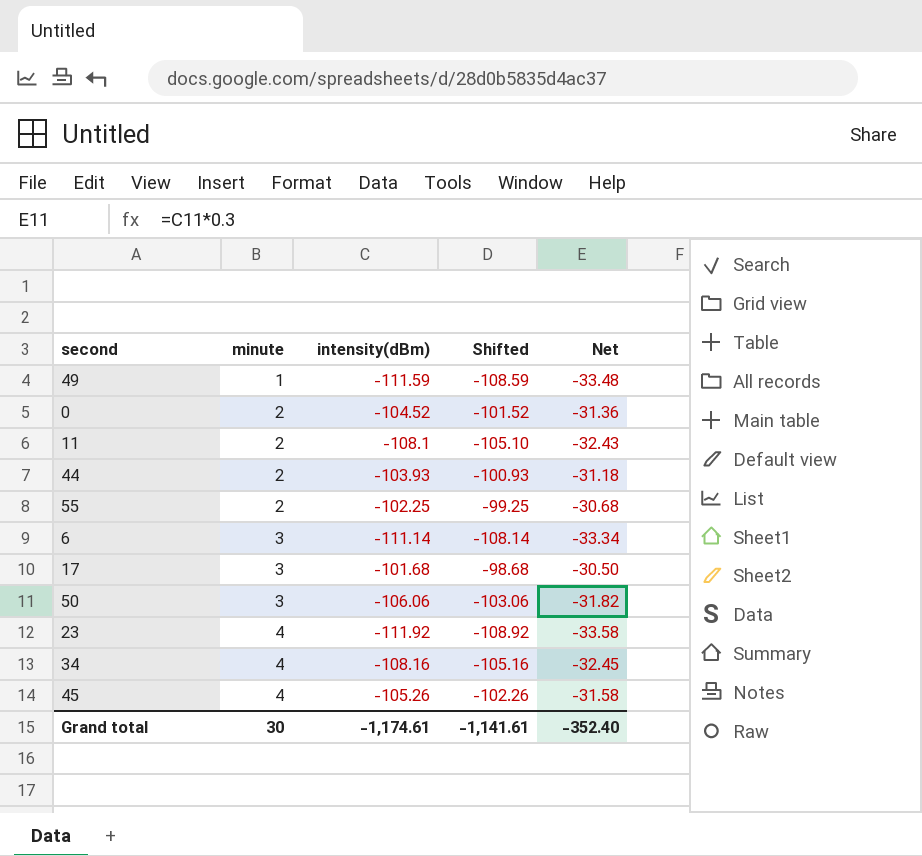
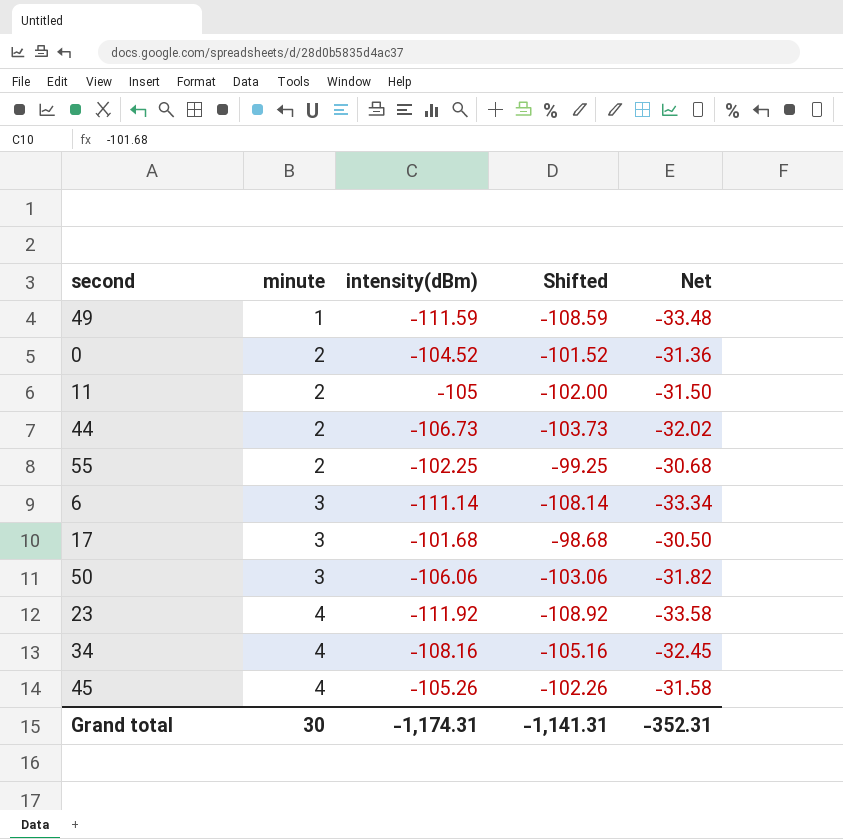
11 | intensity(dBm): -108.1 -> -105
11 | Shifted: -105.10 -> -102.00
11 | Net: -32.43 -> -31.50
44 | intensity(dBm): -103.93 -> -106.73
44 | Shifted: -100.93 -> -103.73
44 | Net: -31.18 -> -32.02
Grand total | intensity(dBm): -1,174.61 -> -1,174.31
Grand total | Shifted: -1,141.61 -> -1,141.31
Grand total | Net: -352.40 -> -352.31

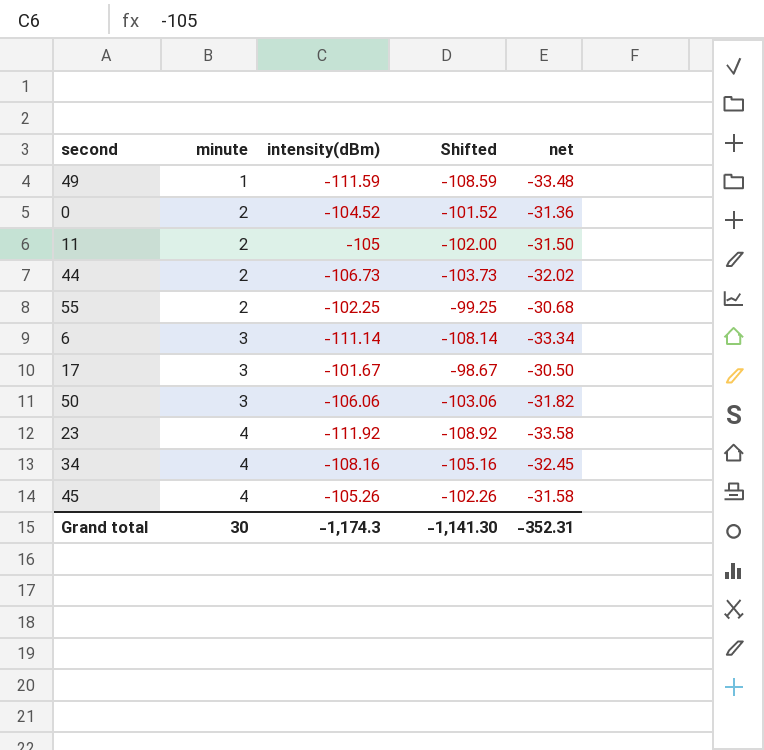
column name: Net -> net
17 | intensity(dBm): -101.68 -> -101.67
17 | Shifted: -98.68 -> -98.67
Grand total | intensity(dBm): -1,174.31 -> -1,174.3
Grand total | Shifted: -1,141.31 -> -1,141.30

